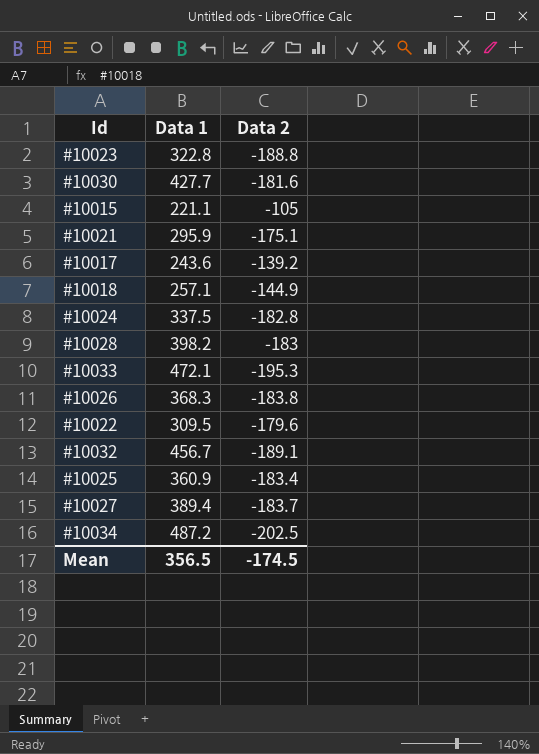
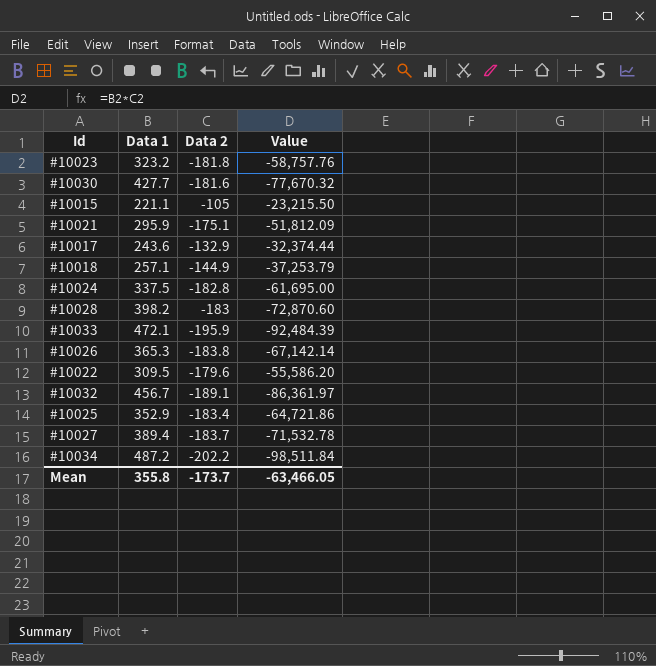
column Value | formula: none -> [Data 1] * [Data 2]
#10023 | Data 1: 322.8 -> 323.2
#10023 | Data 2: -188.8 -> -181.8
#10017 | Data 2: -139.2 -> -132.9
#10033 | Data 2: -195.3 -> -195.9
#10026 | Data 1: 368.3 -> 365.3
#10025 | Data 1: 360.9 -> 352.9
#10034 | Data 2: -202.5 -> -202.2
Mean | Data 1: 356.5 -> 355.8
Mean | Data 2: -174.5 -> -173.7

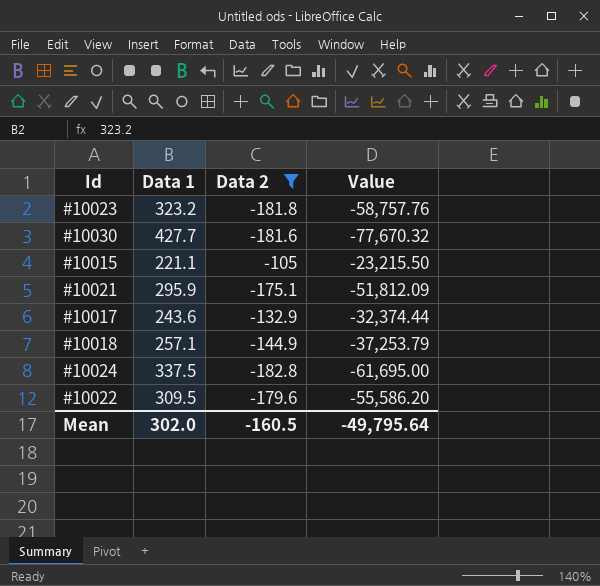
filter: none -> Data 2 >= -182.8
Mean | Data 1: 355.8 -> 302.0
Mean | Data 2: -173.7 -> -160.5
Mean | Value: -63,466.05 -> -49,795.64

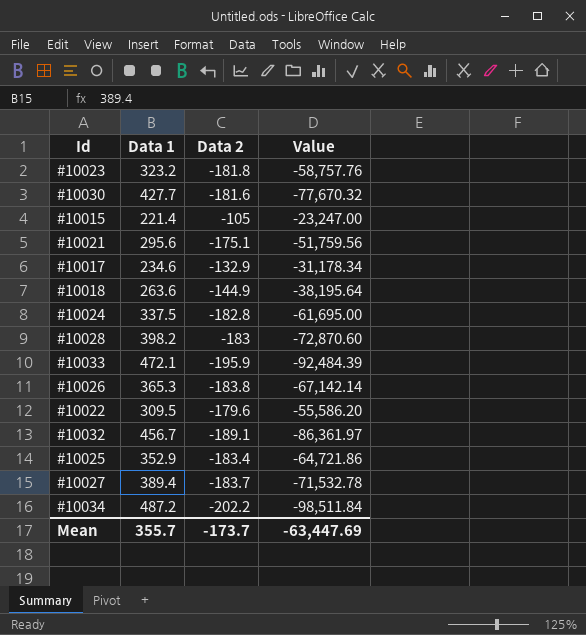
filter: Data 2 >= -182.8 -> none
#10015 | Data 1: 221.1 -> 221.4
#10015 | Value: -23,215.50 -> -23,247.00
#10021 | Data 1: 295.9 -> 295.6
#10021 | Value: -51,812.09 -> -51,759.56
#10017 | Data 1: 243.6 -> 234.6
#10017 | Value: -32,374.44 -> -31,178.34
#10018 | Data 1: 257.1 -> 263.6
#10018 | Value: -37,253.79 -> -38,195.64
Mean | Data 1: 302.0 -> 355.7
Mean | Data 2: -160.5 -> -173.7
Mean | Value: -49,795.64 -> -63,447.69

